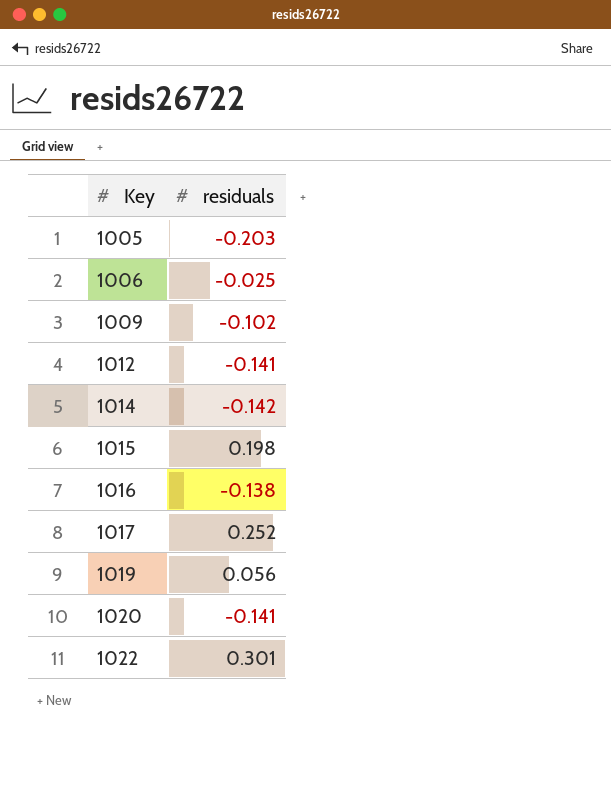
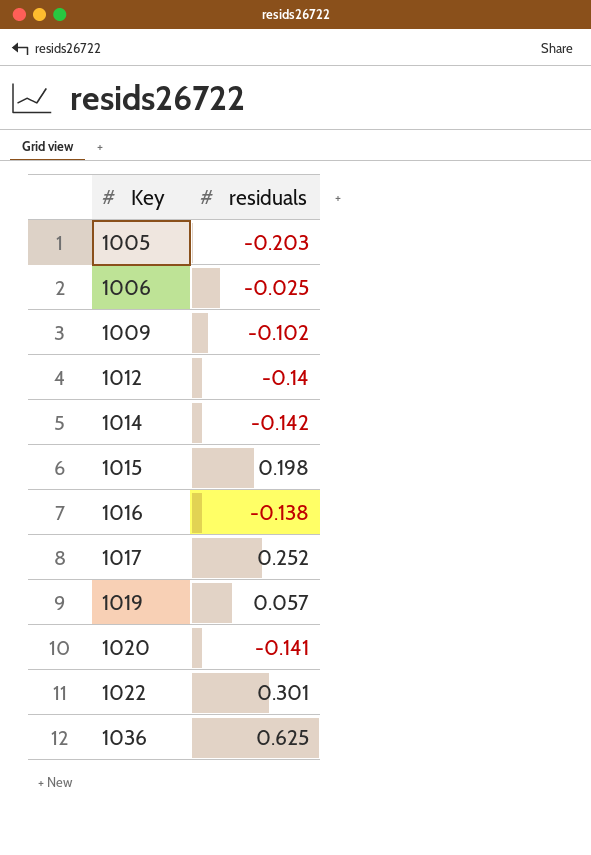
1012 | residuals: -0.141 -> -0.14
1019 | residuals: 0.056 -> 0.057
row 1036: none -> 0.625

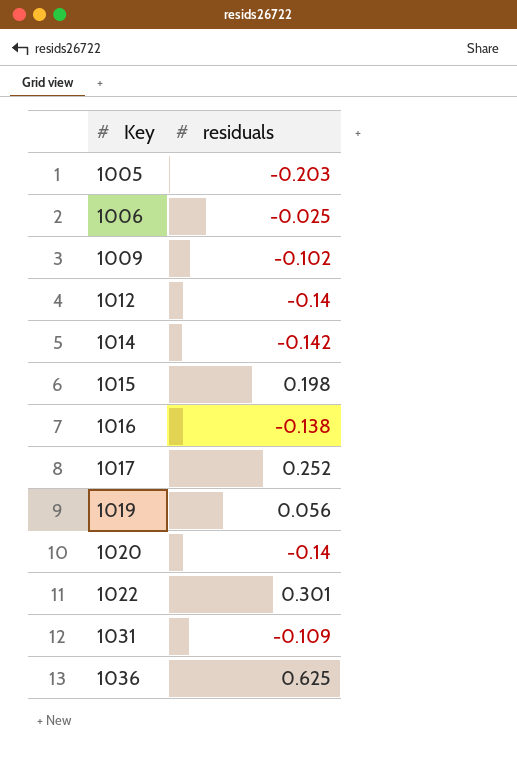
1019 | residuals: 0.057 -> 0.056
1020 | residuals: -0.141 -> -0.14
row 1031: none -> -0.109

